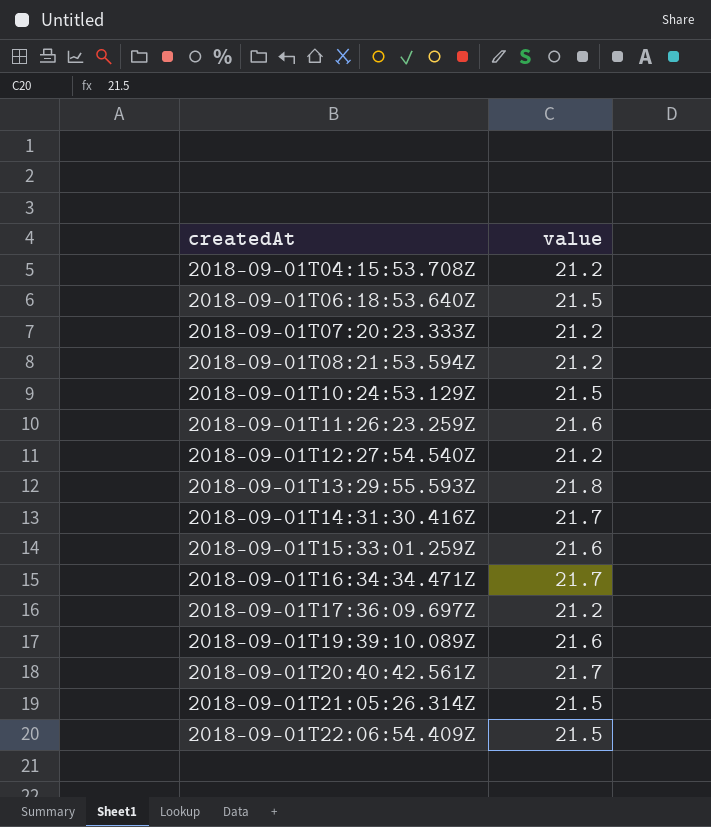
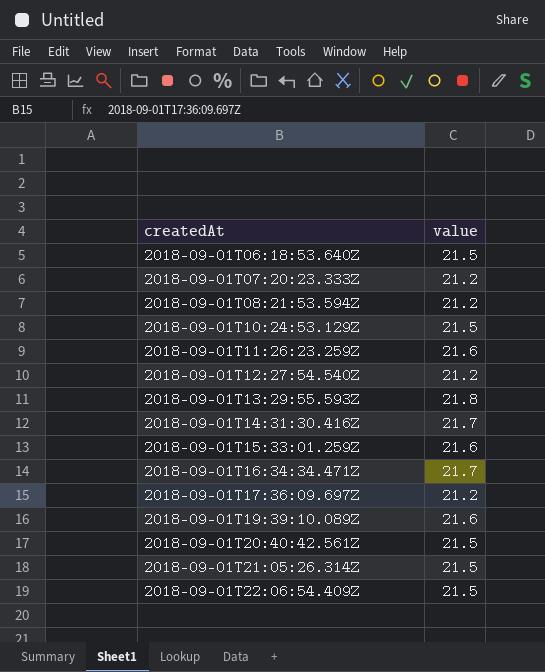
row 2018-09-01T04:15:53.708Z: 21.2 -> none
2018-09-01T20:40:42.561Z | value: 21.7 -> 21.5

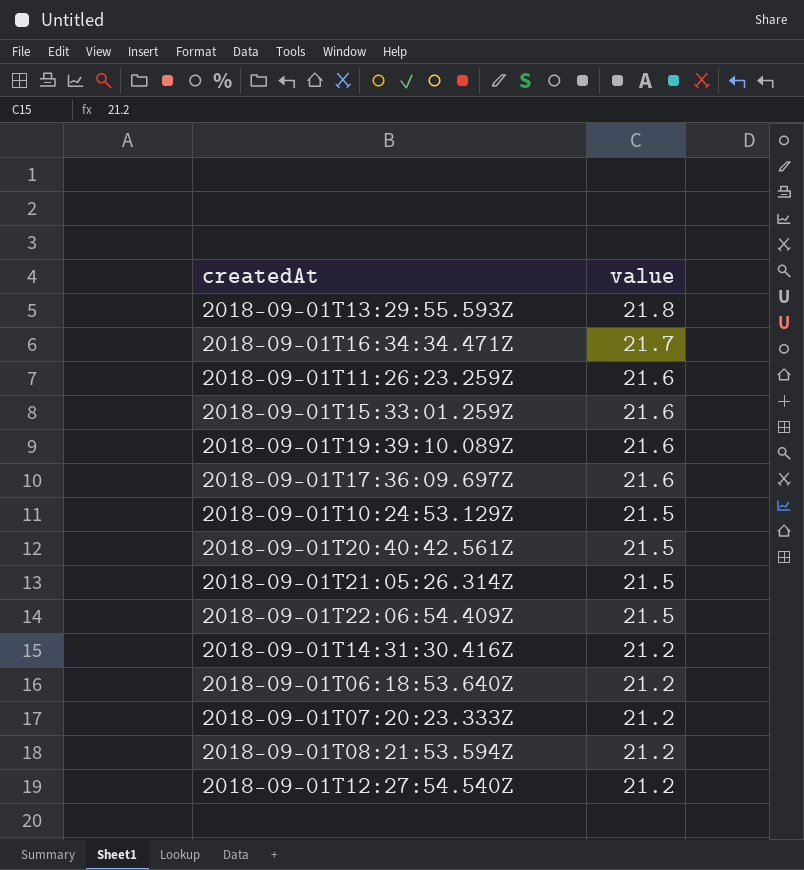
row order: createdAt ascending -> value descending
2018-09-01T17:36:09.697Z | value: 21.2 -> 21.6
2018-09-01T14:31:30.416Z | value: 21.7 -> 21.2
2018-09-01T06:18:53.640Z | value: 21.5 -> 21.2

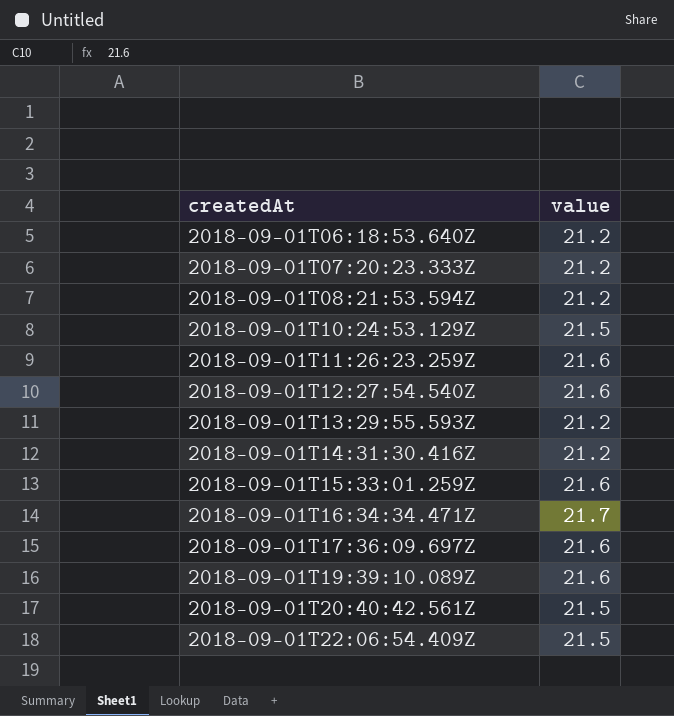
row order: value descending -> createdAt ascending
row 2018-09-01T21:05:26.314Z: 21.5 -> none
2018-09-01T12:27:54.540Z | value: 21.2 -> 21.6
2018-09-01T13:29:55.593Z | value: 21.8 -> 21.2

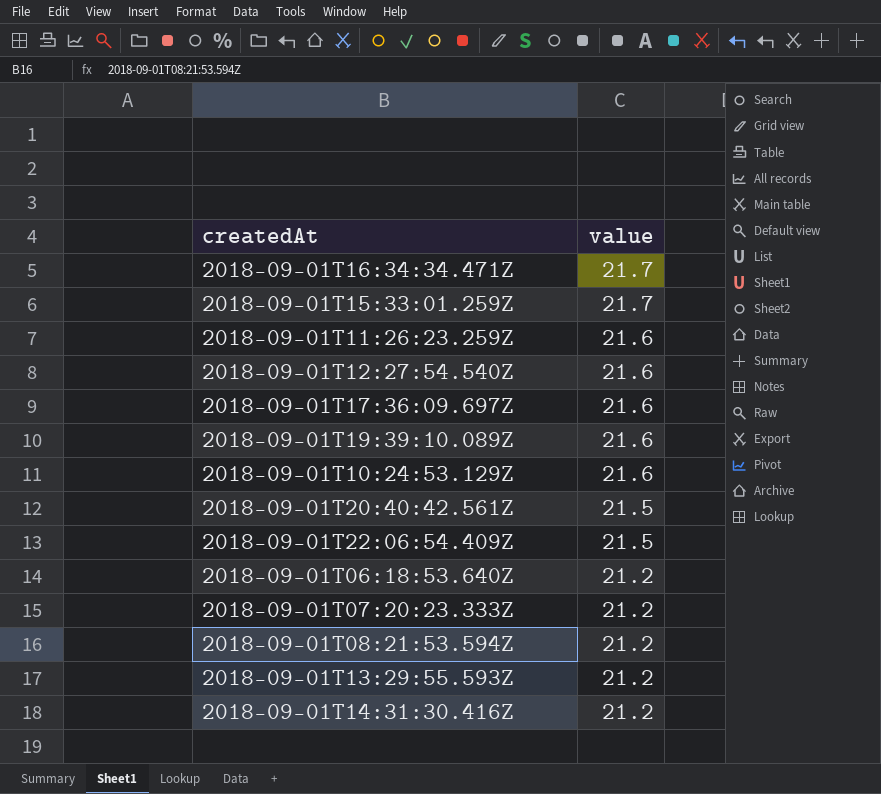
row order: createdAt ascending -> value descending
2018-09-01T15:33:01.259Z | value: 21.6 -> 21.7
2018-09-01T10:24:53.129Z | value: 21.5 -> 21.6

